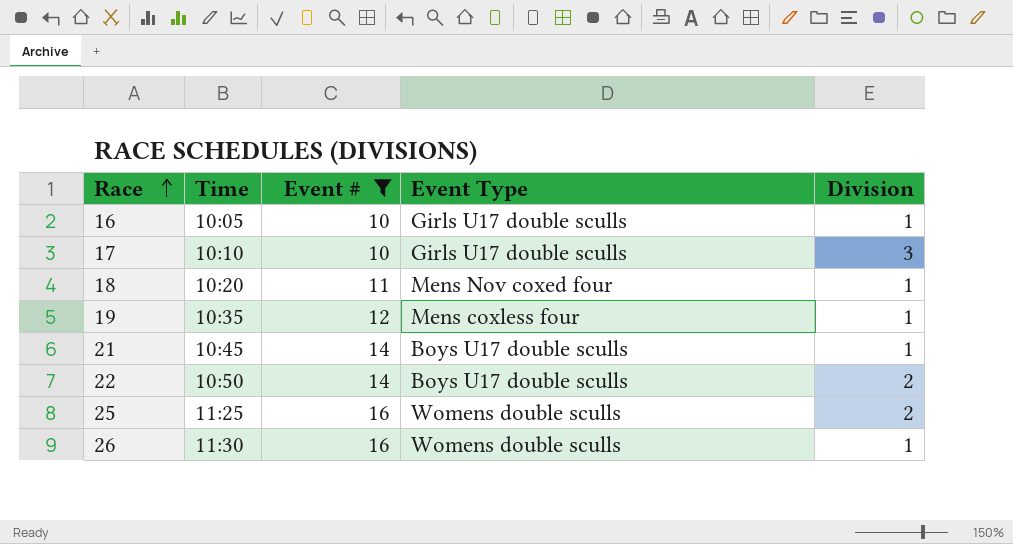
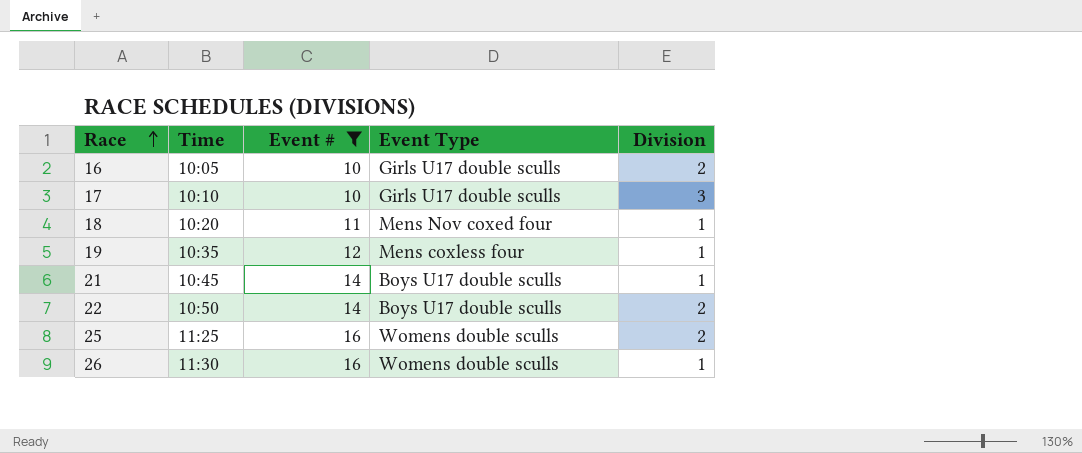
16 | Division: 1 -> 2

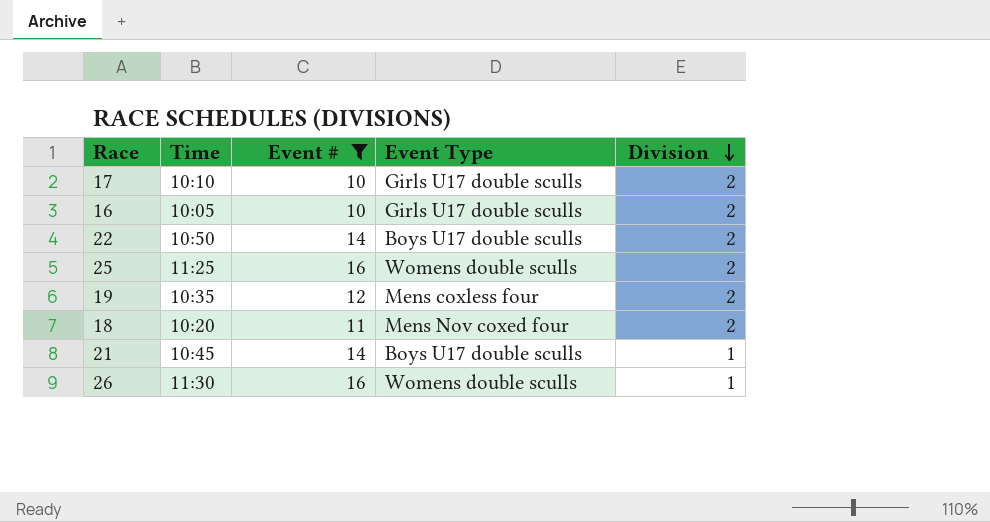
row order: Race ascending -> Division descending
17 | Division: 3 -> 2
19 | Division: 1 -> 2
18 | Division: 1 -> 2

